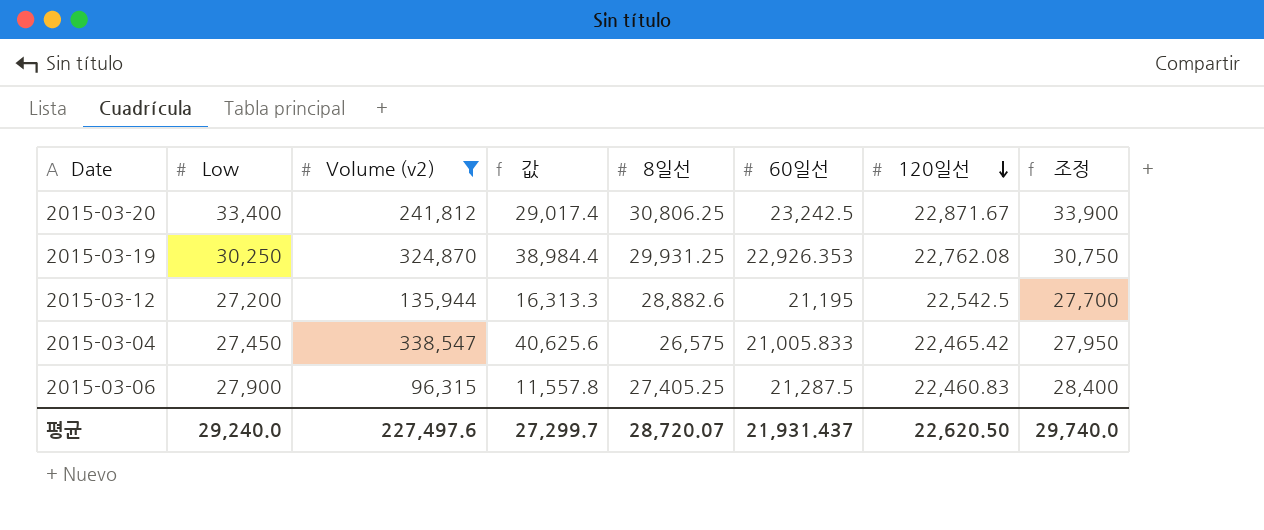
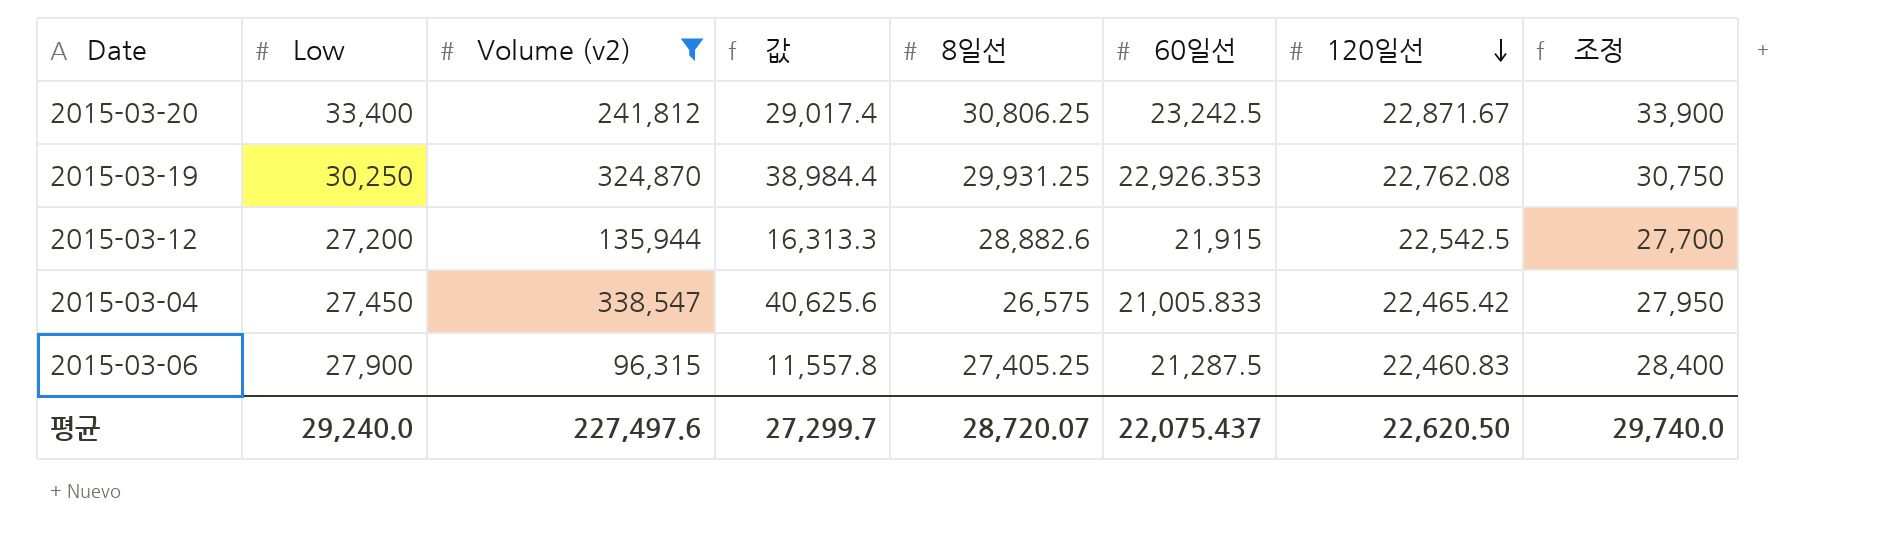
2015-03-12 | 60일선: 21,195 -> 21,915
평균 | 60일선: 21,931.437 -> 22,075.437

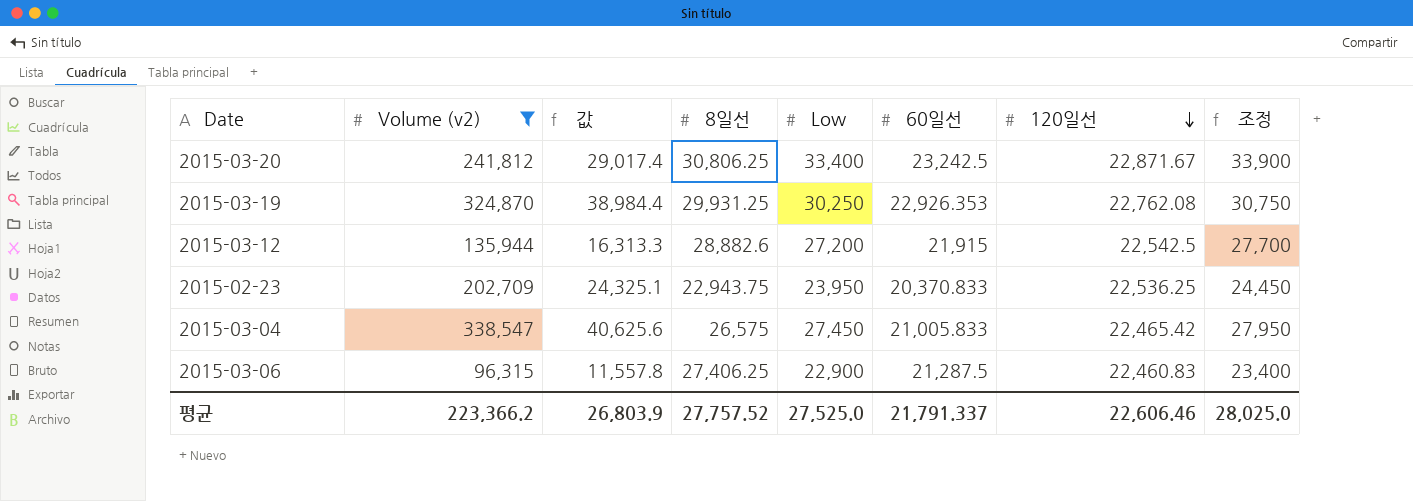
column Low | position: 2 -> 5
row 2015-02-23: none -> 202,709 | 24,325.1 | 22,943.75 | 23,950 | 20,370.833 | 22,536.25 | 24,450
2015-03-06 | 8일선: 27,405.25 -> 27,406.25
2015-03-06 | Low: 27,900 -> 22,900
2015-03-06 | 조정: 28,400 -> 23,400
평균 | Volume (v2): 227,497.6 -> 223,366.2
평균 | 값: 27,299.7 -> 26,803.9
평균 | 8일선: 28,720.07 -> 27,757.52
평균 | Low: 29,240.0 -> 27,525.0
평균 | 60일선: 22,075.437 -> 21,791.337
평균 | 120일선: 22,620.50 -> 22,606.46
평균 | 조정: 29,740.0 -> 28,025.0

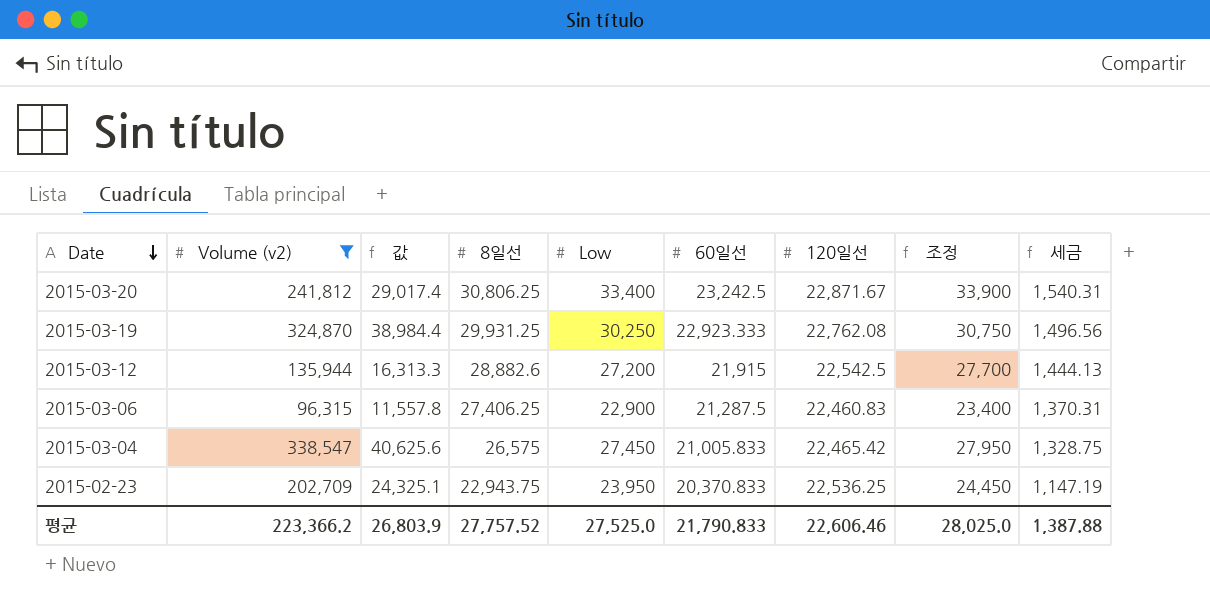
row order: 120일선 descending -> Date descending
column 세금 | formula: none -> [8일선] * 0.05
2015-03-19 | 60일선: 22,926.353 -> 22,923.333
평균 | 60일선: 21,791.337 -> 21,790.833

